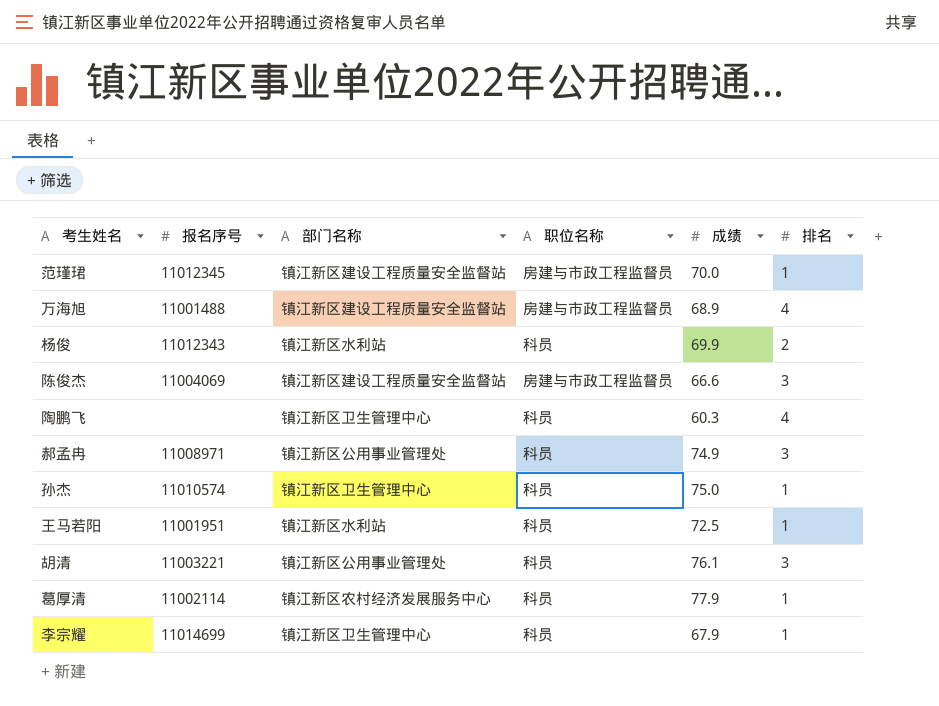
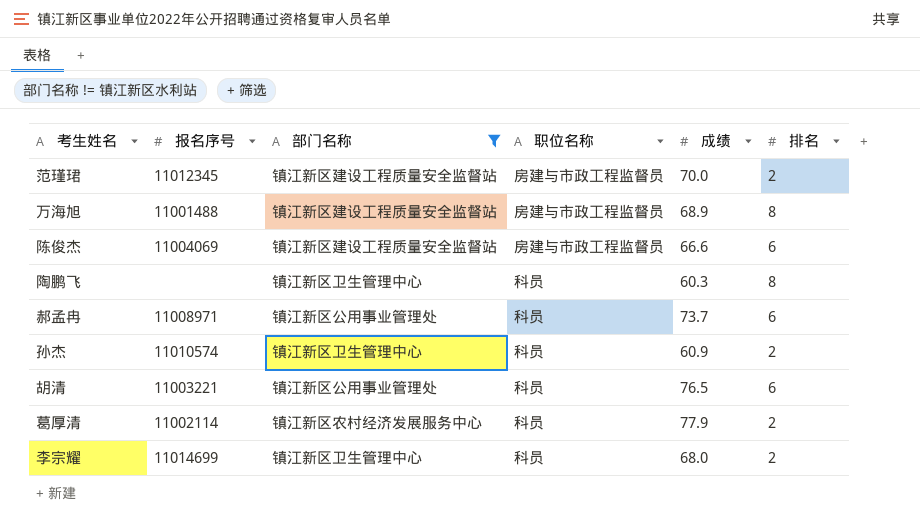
filter: none -> 部门名称 != 镇江新区水利站
范瑾珺 | 排名: 1 -> 2
万海旭 | 排名: 4 -> 8
陈俊杰 | 排名: 3 -> 6
陶鹏飞 | 排名: 4 -> 8
郝孟冉 | 成绩: 74.9 -> 73.7
郝孟冉 | 排名: 3 -> 6
孙杰 | 成绩: 75.0 -> 60.9
孙杰 | 排名: 1 -> 2
胡清 | 成绩: 76.1 -> 76.5
胡清 | 排名: 3 -> 6
葛厚清 | 排名: 1 -> 2
李宗耀 | 成绩: 67.9 -> 68.0
李宗耀 | 排名: 1 -> 2

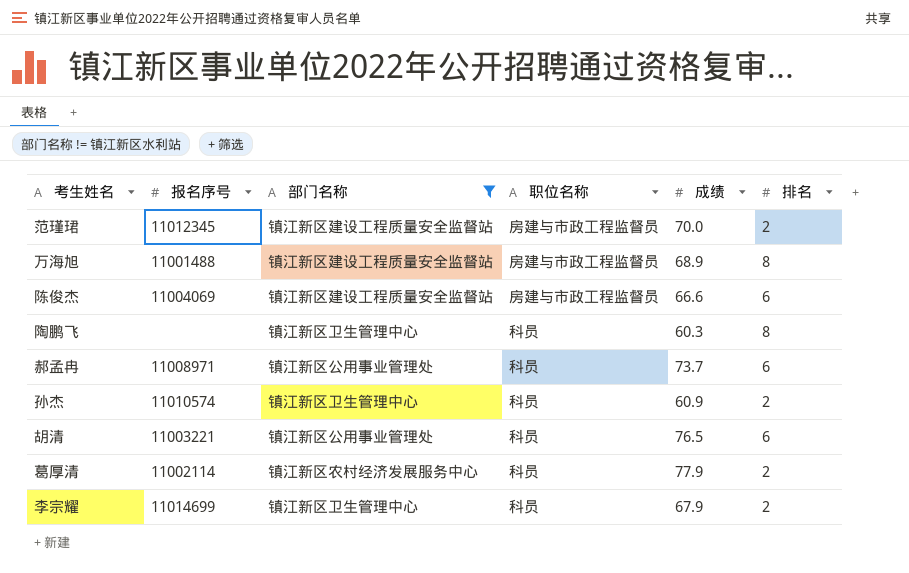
李宗耀 | 成绩: 68.0 -> 67.9

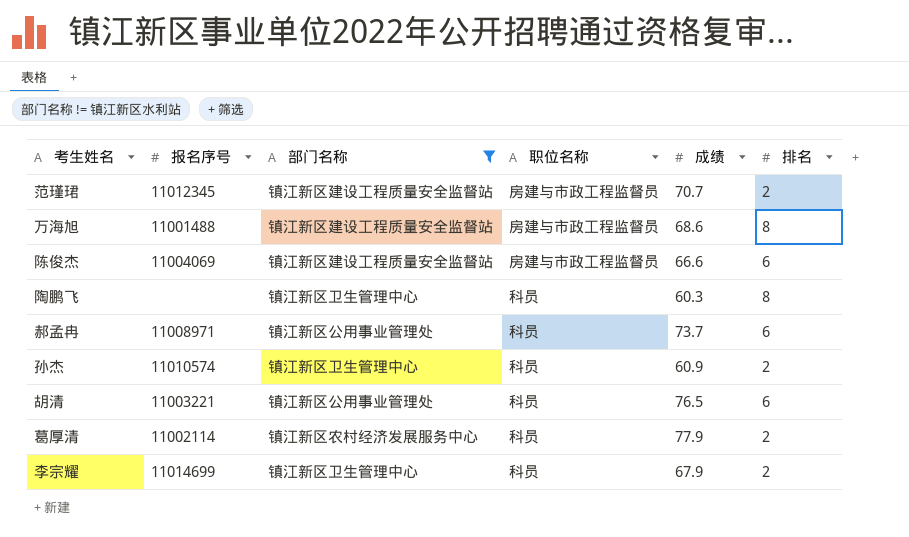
范瑾珺 | 成绩: 70.0 -> 70.7
万海旭 | 成绩: 68.9 -> 68.6

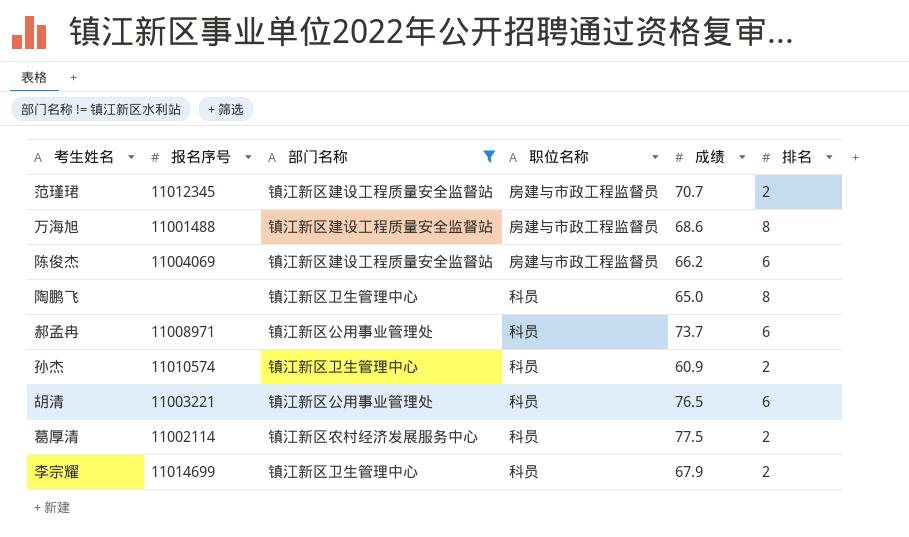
陈俊杰 | 成绩: 66.6 -> 66.2
陶鹏飞 | 成绩: 60.3 -> 65.0
葛厚清 | 成绩: 77.9 -> 77.5

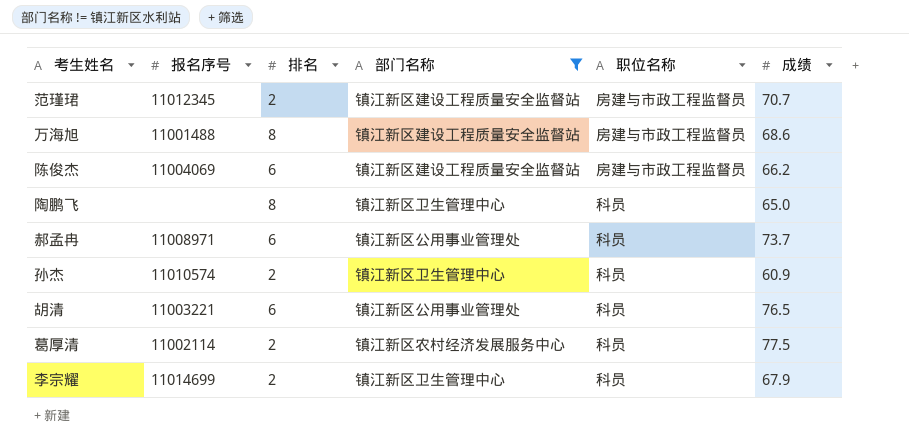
column 排名 | position: 6 -> 3

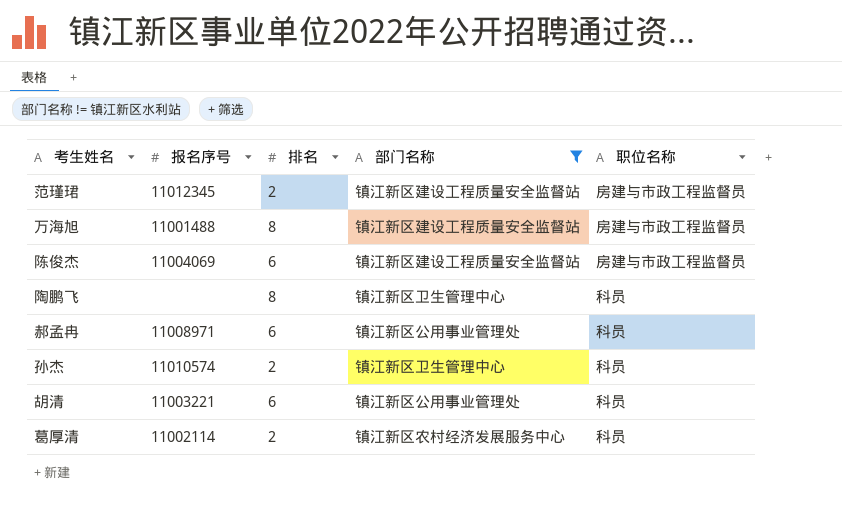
column 成绩 | position: 6 -> none
row 李宗耀: 11014699 | 2 | 镇江新区卫生管理中心 | 科员 | 67.9 -> none

